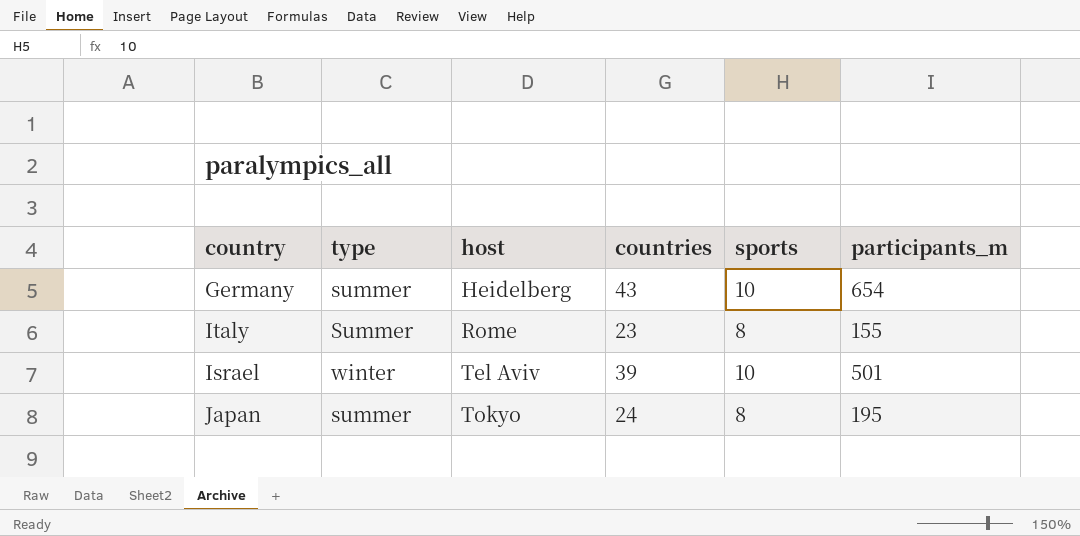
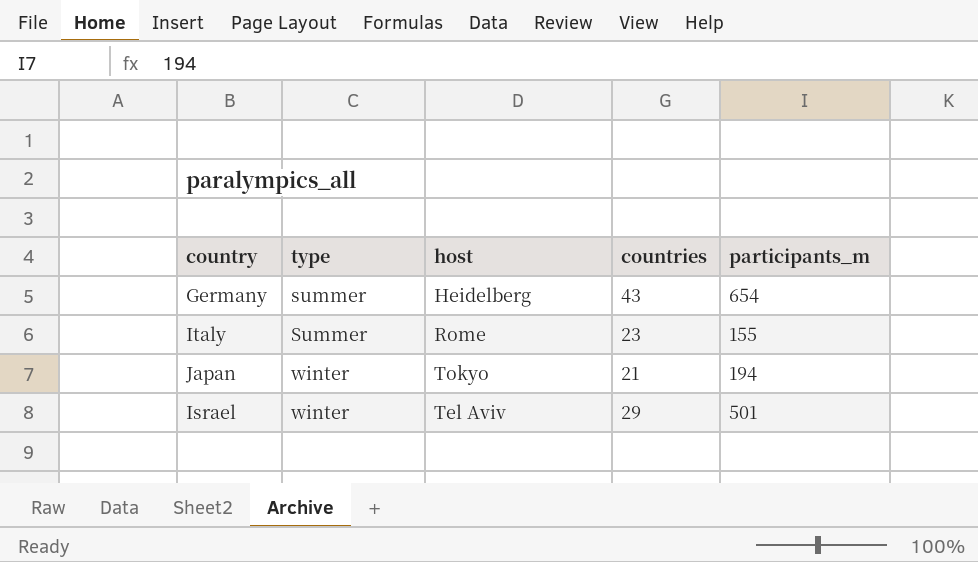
row order: host ascending -> type ascending
column sports | position: 5 -> none
Japan | type: summer -> winter
Japan | countries: 24 -> 21
Japan | participants_m: 195 -> 194
Israel | countries: 39 -> 29

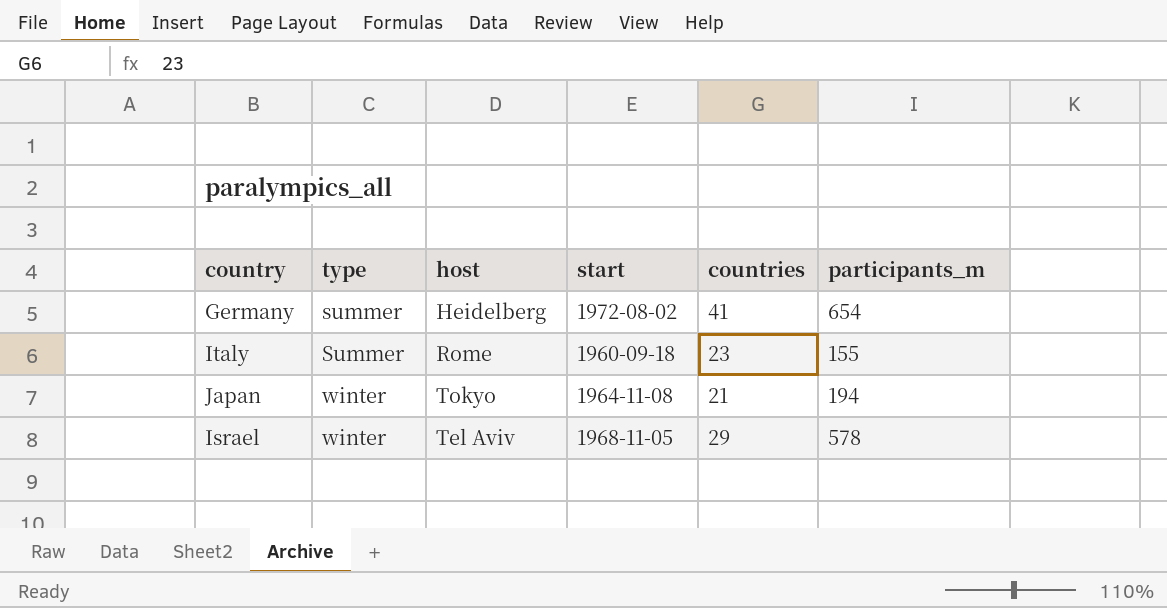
column start | position: none -> 4
Germany | countries: 43 -> 41
Israel | participants_m: 501 -> 578

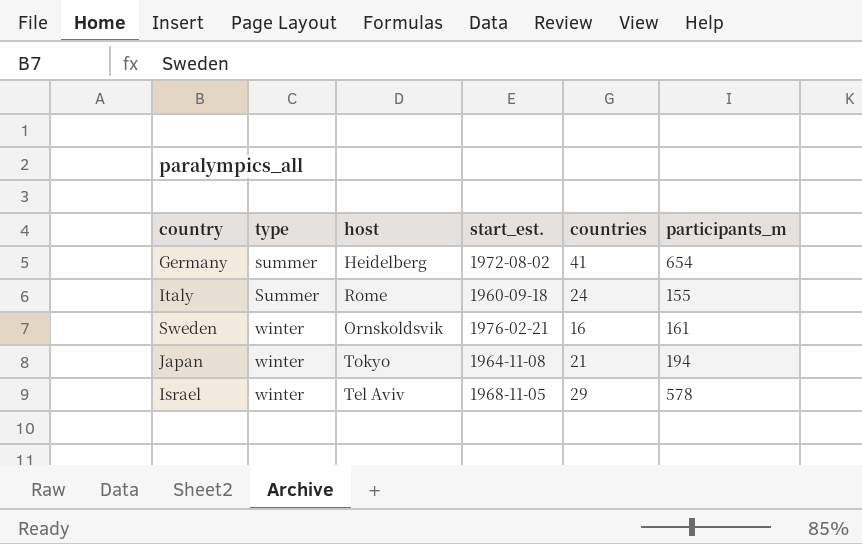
column name: start -> start_est.
Italy | countries: 23 -> 24
row Sweden: none -> winter | Ornskoldsvik | 1976-02-21 | 16 | 161

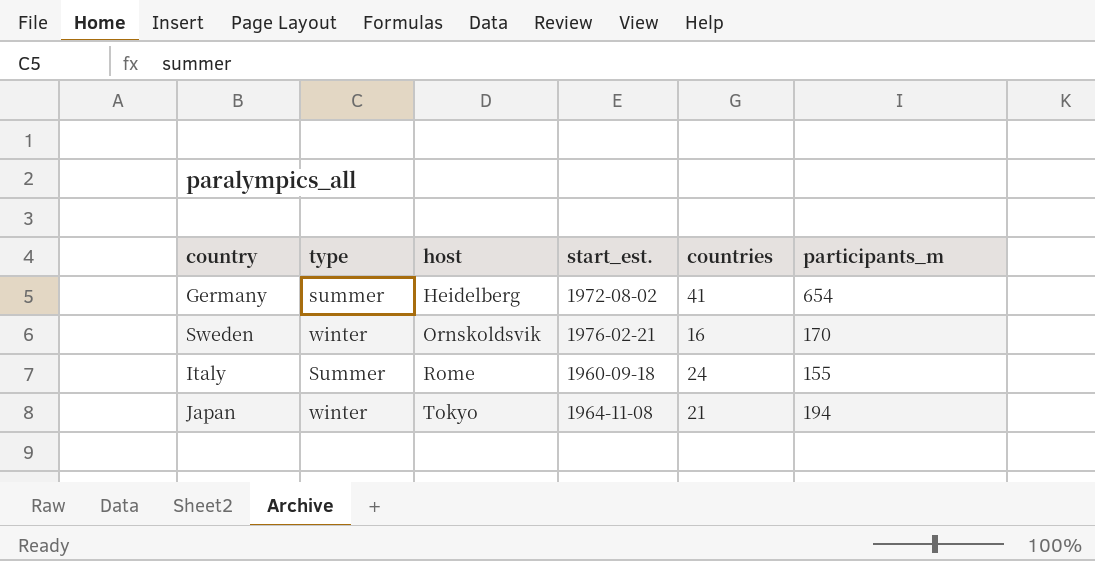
row order: type ascending -> host ascending
row Israel: winter | Tel Aviv | 1968-11-05 | 29 | 578 -> none
Sweden | participants_m: 161 -> 170

